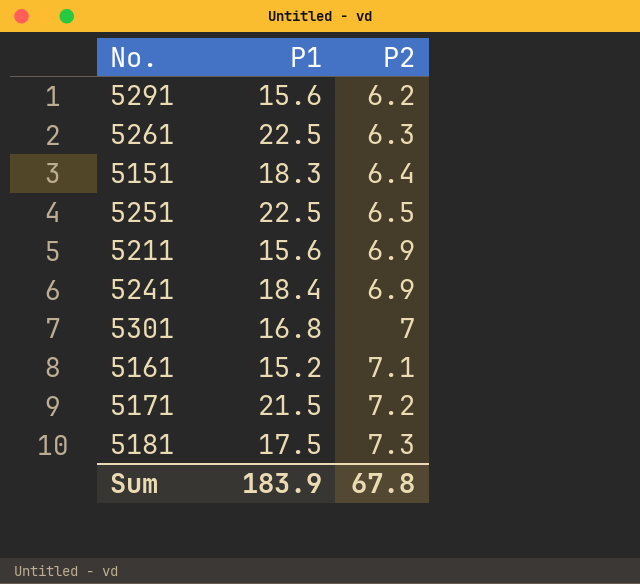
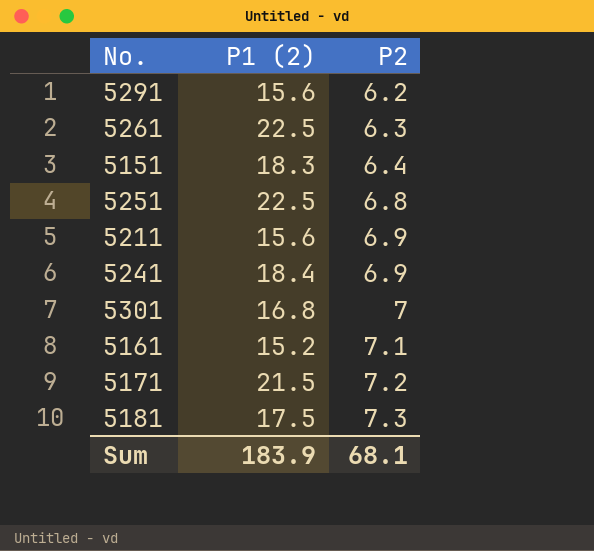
column name: P1 -> P1 (2)
5251 | P2: 6.5 -> 6.8
Sum | P2: 67.8 -> 68.1

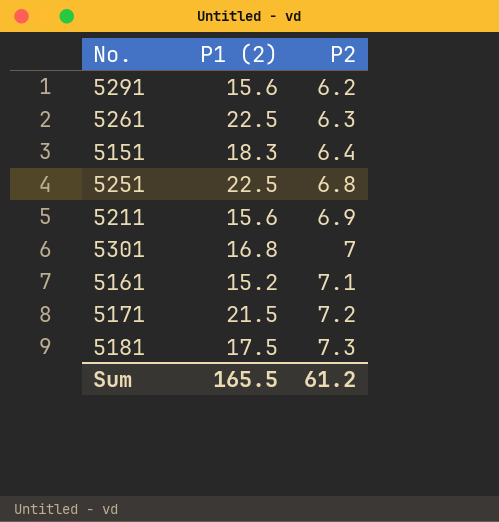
row 5241: 18.4 | 6.9 -> none
Sum | P1 (2): 183.9 -> 165.5
Sum | P2: 68.1 -> 61.2

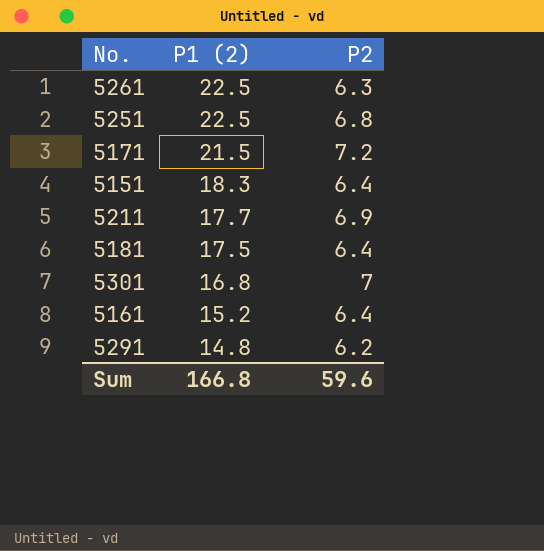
row order: P2 ascending -> P1 (2) descending
5211 | P1 (2): 15.6 -> 17.7
5181 | P2: 7.3 -> 6.4
5161 | P2: 7.1 -> 6.4
5291 | P1 (2): 15.6 -> 14.8
Sum | P1 (2): 165.5 -> 166.8
Sum | P2: 61.2 -> 59.6

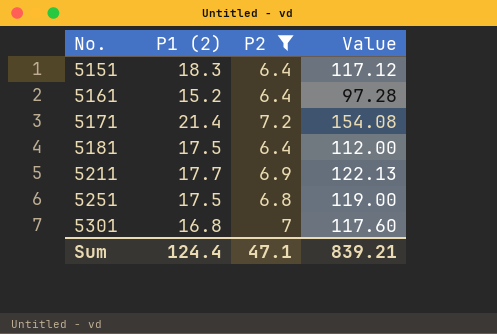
filter: none -> P2 >= 6.4
row order: P1 (2) descending -> No. ascending
column Value | formula: none -> [P1 (2)] * [P2]
5171 | P1 (2): 21.5 -> 21.4
5251 | P1 (2): 22.5 -> 17.5
Sum | P1 (2): 166.8 -> 124.4
Sum | P2: 59.6 -> 47.1

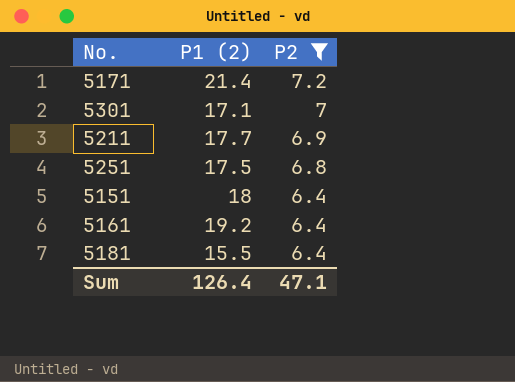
row order: No. ascending -> P2 descending
column Value | formula: [P1 (2)] * [P2] -> none
5301 | P1 (2): 16.8 -> 17.1
5151 | P1 (2): 18.3 -> 18
5161 | P1 (2): 15.2 -> 19.2
5181 | P1 (2): 17.5 -> 15.5
Sum | P1 (2): 124.4 -> 126.4

